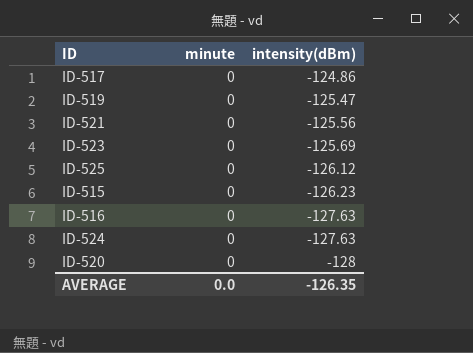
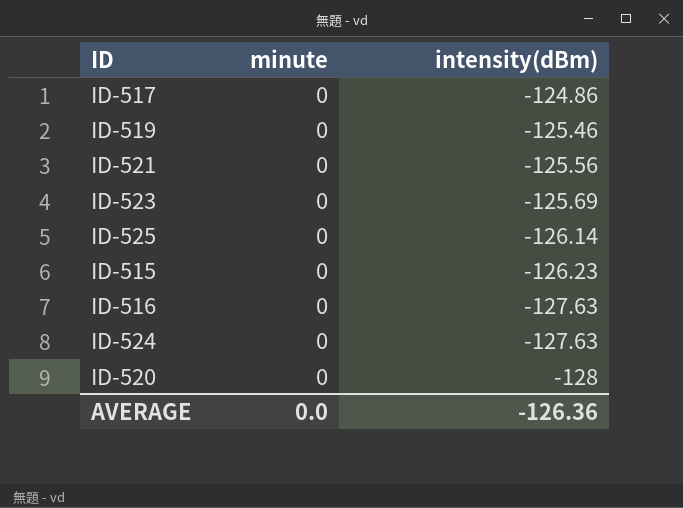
ID-519 | intensity(dBm): -125.47 -> -125.46
ID-525 | intensity(dBm): -126.12 -> -126.14
AVERAGE | intensity(dBm): -126.35 -> -126.36

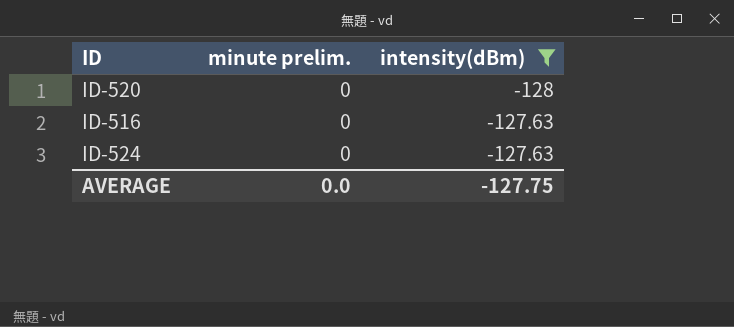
filter: none -> intensity(dBm) <= -127.63
row order: intensity(dBm) descending -> intensity(dBm) ascending
column name: minute -> minute prelim.
AVERAGE | intensity(dBm): -126.36 -> -127.75

